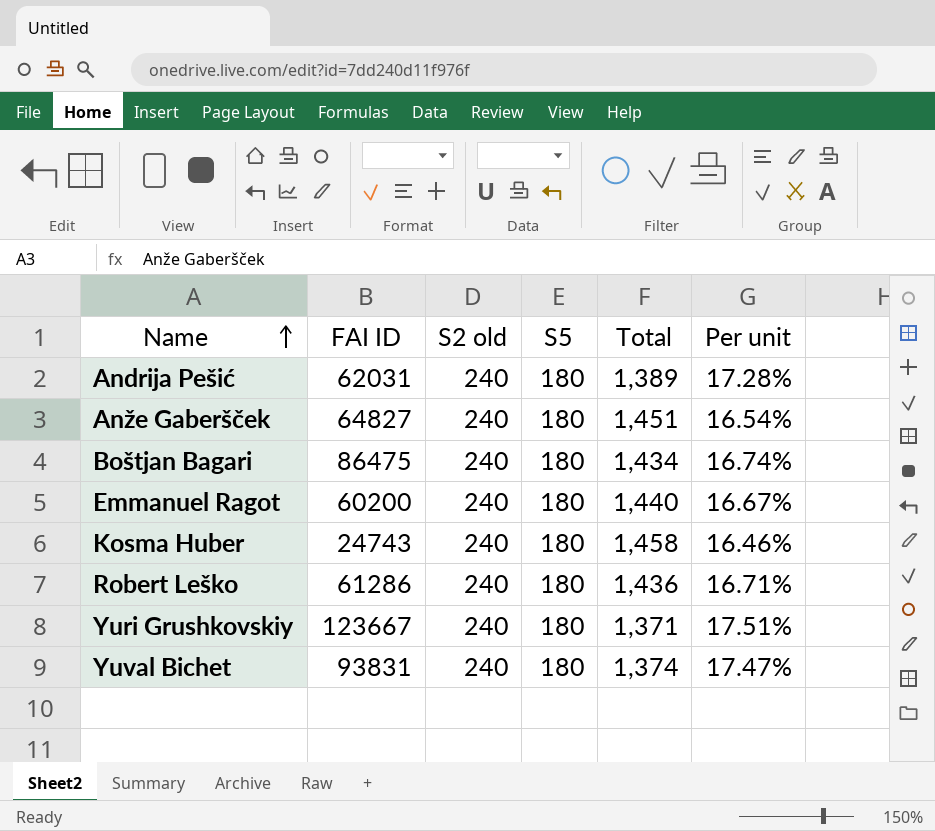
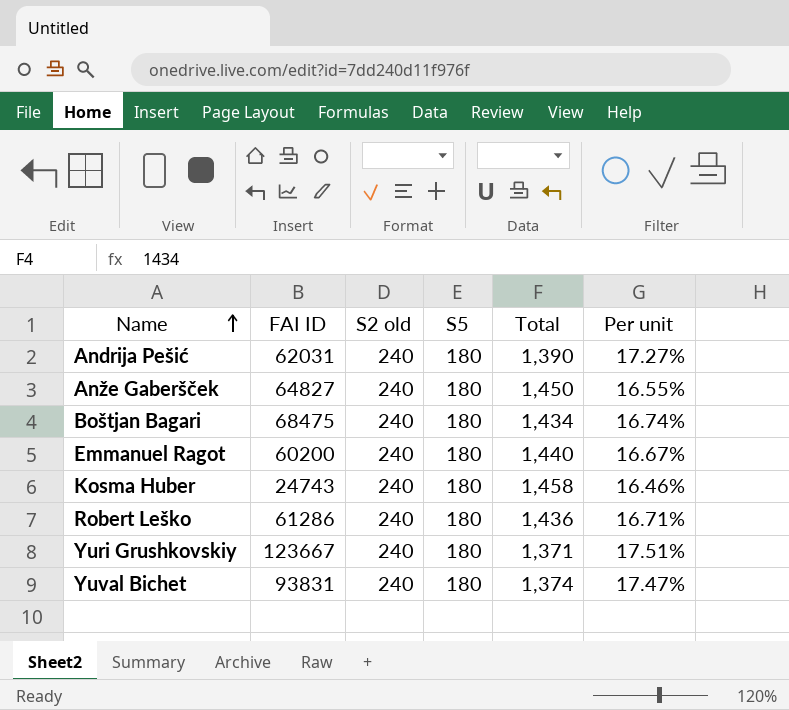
Andrija Pešić | Total: 1,389 -> 1,390
Andrija Pešić | Per unit: 17.28% -> 17.27%
Anže Gaberšček | Total: 1,451 -> 1,450
Anže Gaberšček | Per unit: 16.54% -> 16.55%
Boštjan Bagari | FAI ID: 86475 -> 68475

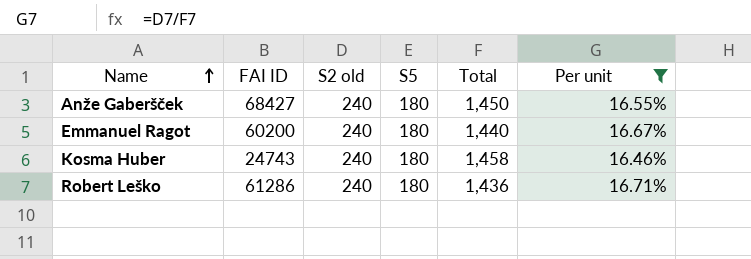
filter: none -> Per unit <= 16.71%
Anže Gaberšček | FAI ID: 64827 -> 68427

